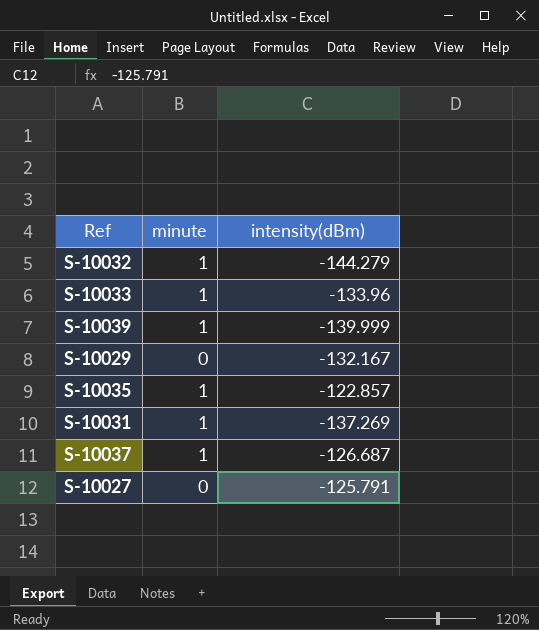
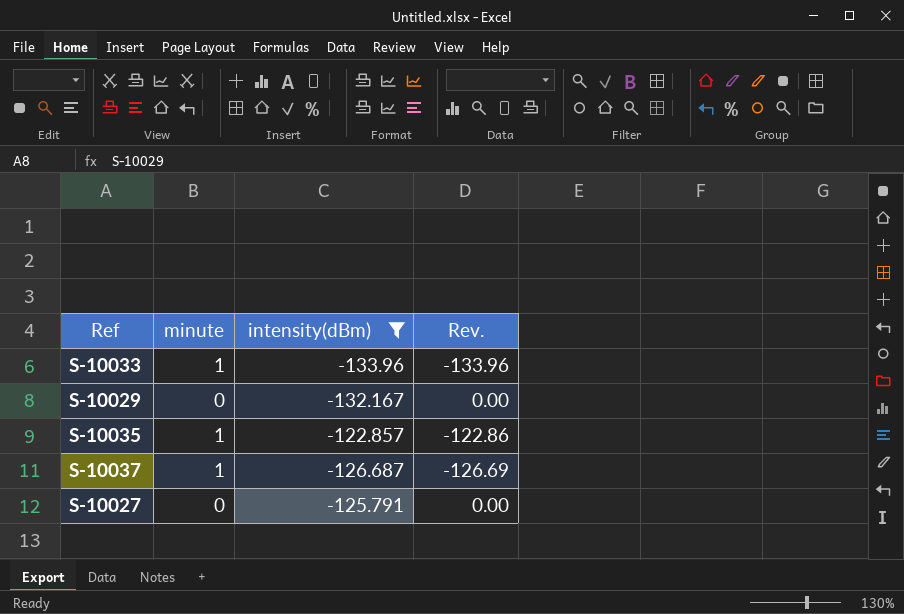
filter: none -> intensity(dBm) >= -133.96
column Rev. | formula: none -> [minute] * [intensity(dBm)]

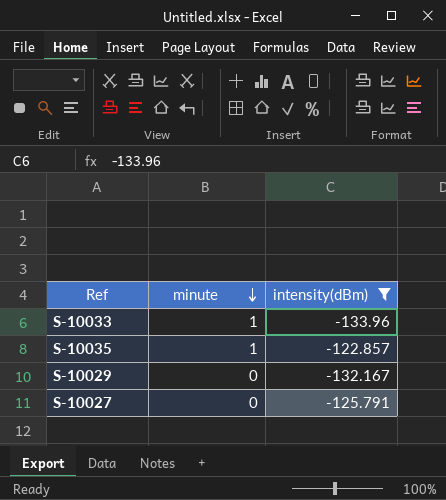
row order: none -> minute descending
column Rev. | formula: [minute] * [intensity(dBm)] -> none
row S-10037: 1 | -126.687 | -126.69 -> none

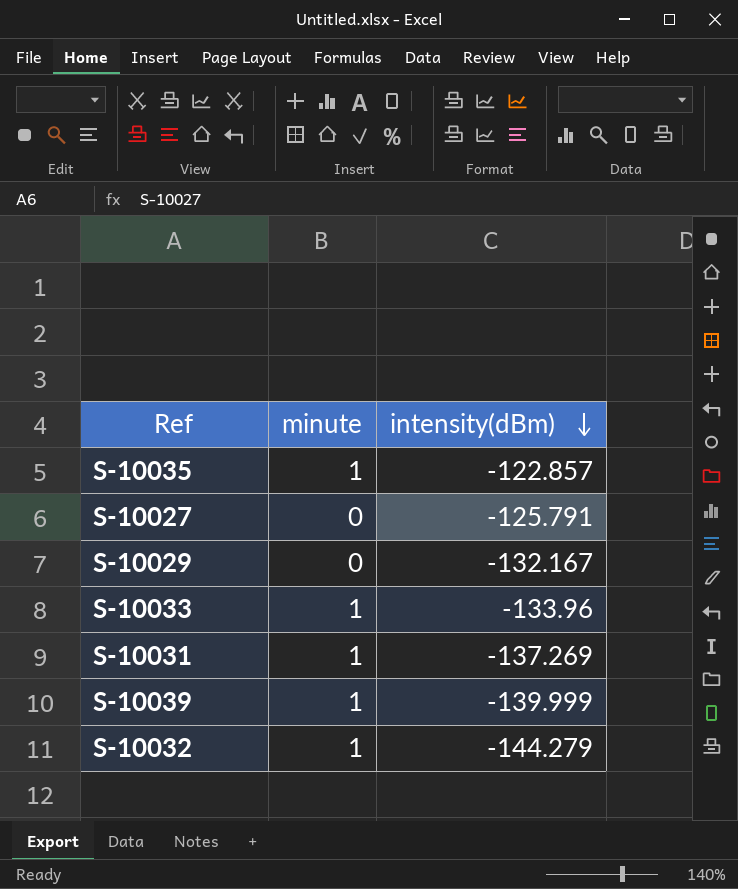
filter: intensity(dBm) >= -133.96 -> none
row order: minute descending -> intensity(dBm) descending

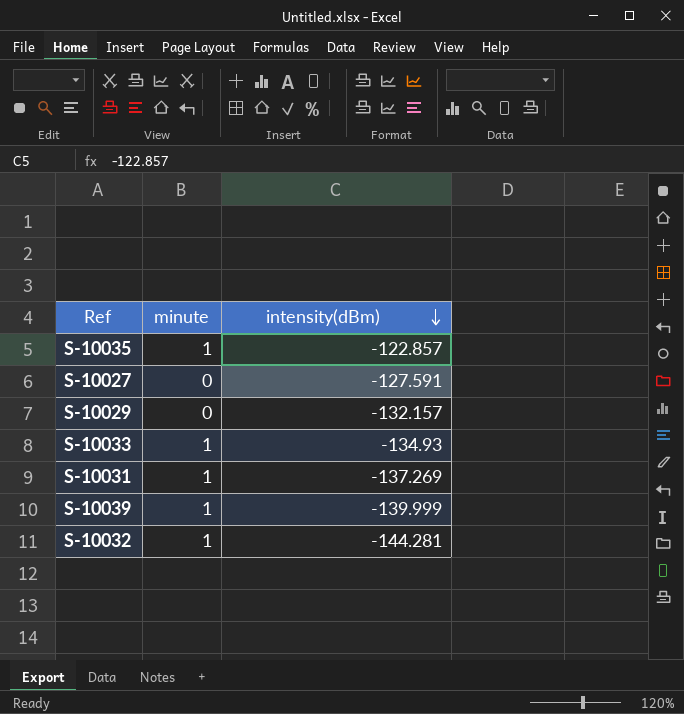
S-10027 | intensity(dBm): -125.791 -> -127.591
S-10029 | intensity(dBm): -132.167 -> -132.157
S-10033 | intensity(dBm): -133.96 -> -134.93
S-10032 | intensity(dBm): -144.279 -> -144.281

